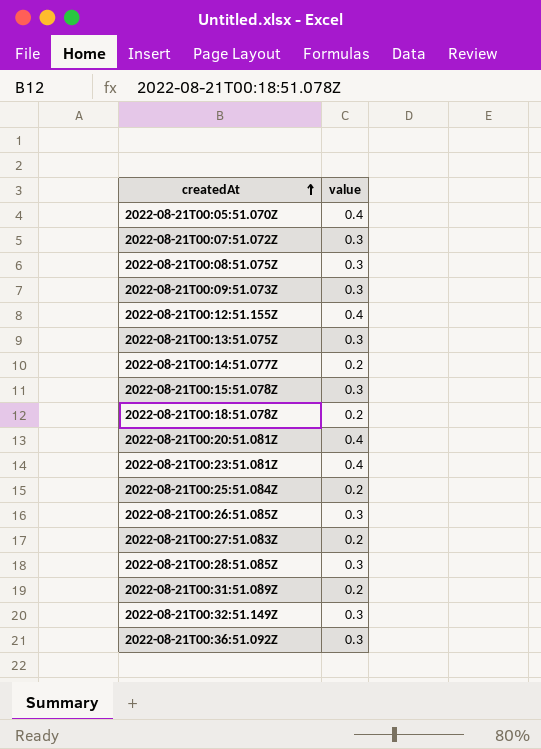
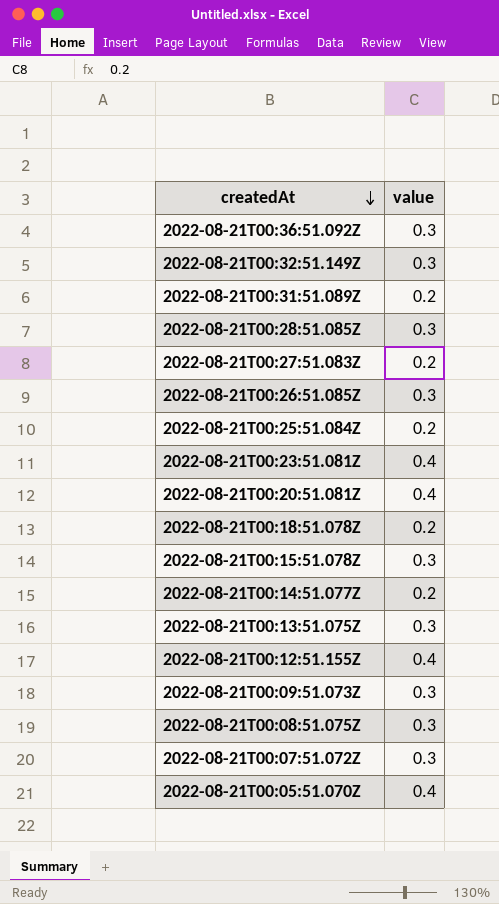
row order: createdAt ascending -> createdAt descending

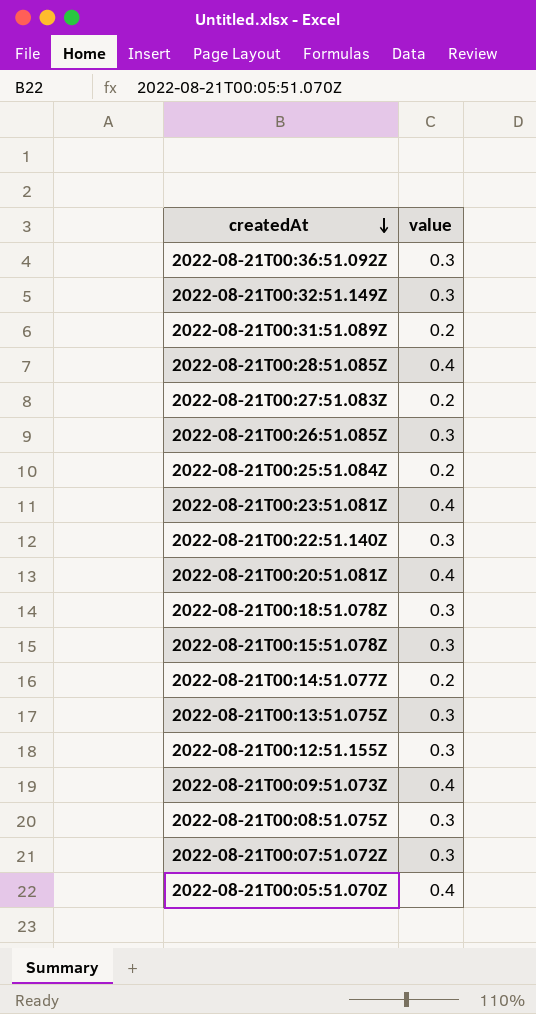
2022-08-21T00:28:51.085Z | value: 0.3 -> 0.4
row 2022-08-21T00:22:51.140Z: none -> 0.3
2022-08-21T00:18:51.078Z | value: 0.2 -> 0.3
2022-08-21T00:12:51.155Z | value: 0.4 -> 0.3
2022-08-21T00:09:51.073Z | value: 0.3 -> 0.4

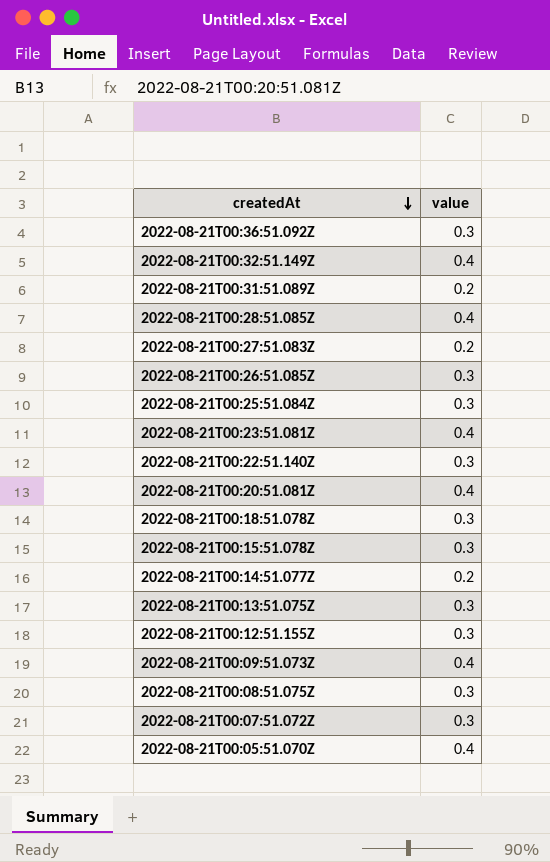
2022-08-21T00:32:51.149Z | value: 0.3 -> 0.4
2022-08-21T00:25:51.084Z | value: 0.2 -> 0.3

